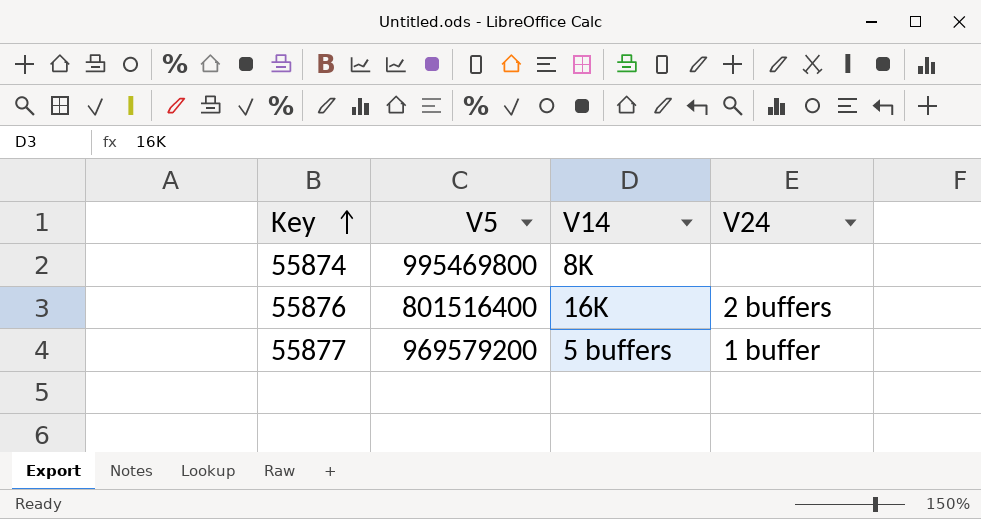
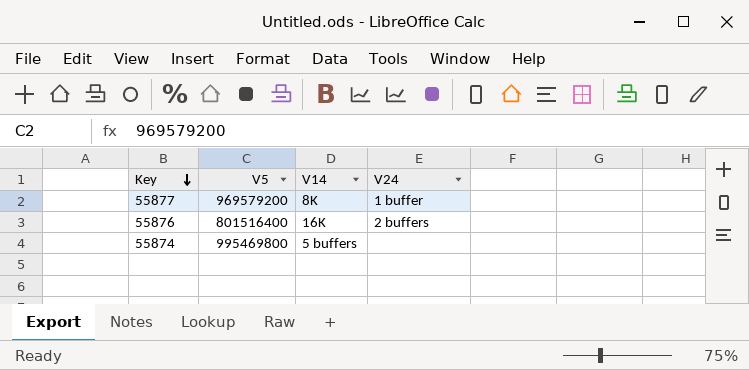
row order: Key ascending -> Key descending
55877 | V14: 5 buffers -> 8K
55874 | V14: 8K -> 5 buffers

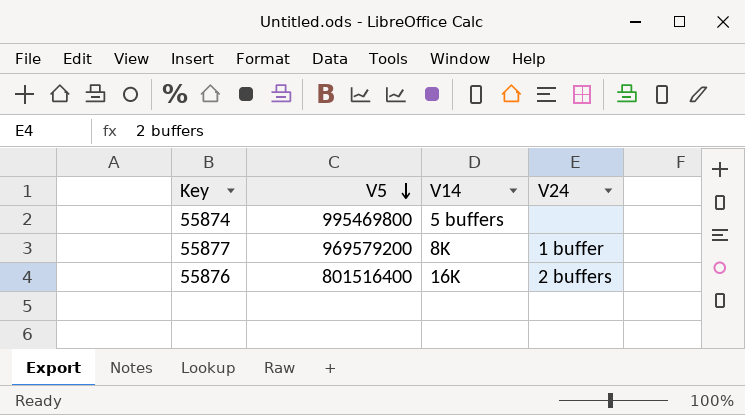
row order: Key descending -> V5 descending

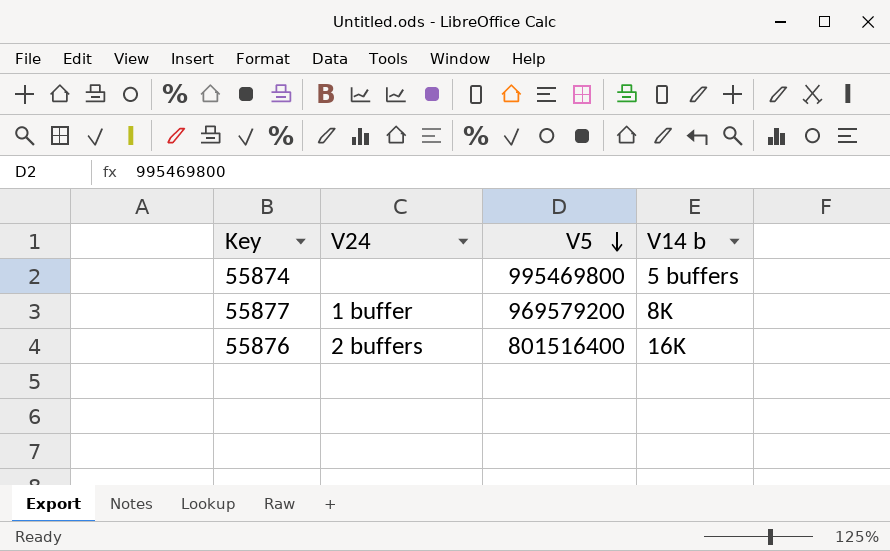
column V24 | position: 4 -> 2
column name: V14 -> V14 b

